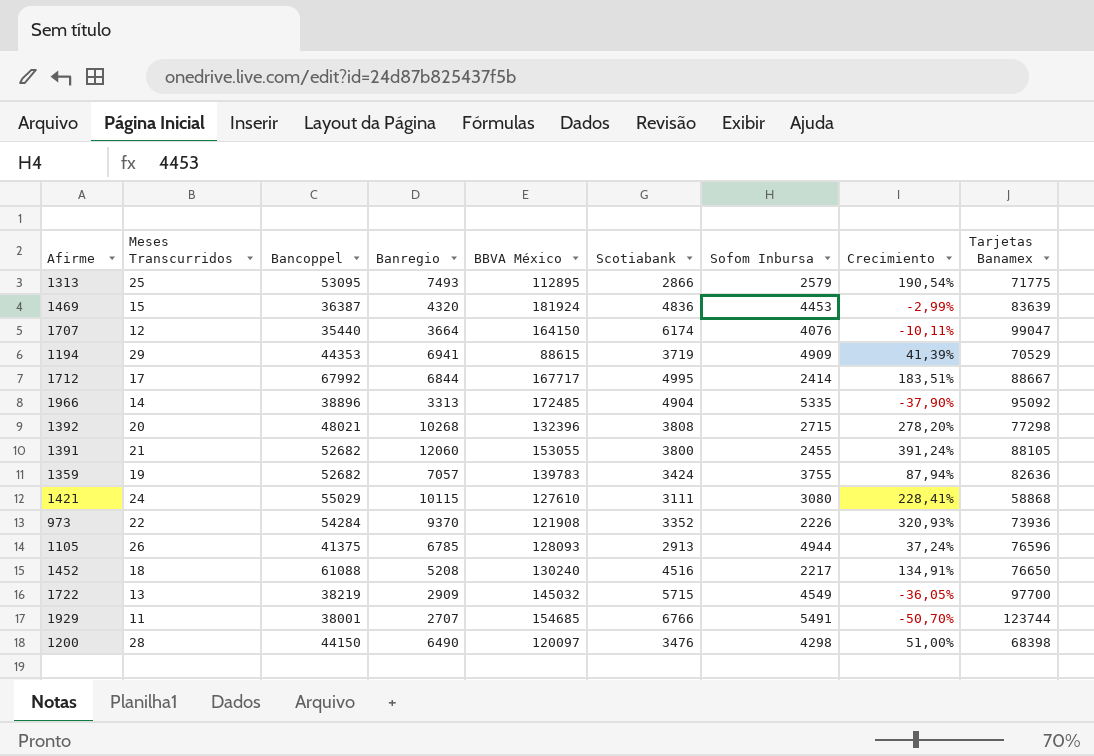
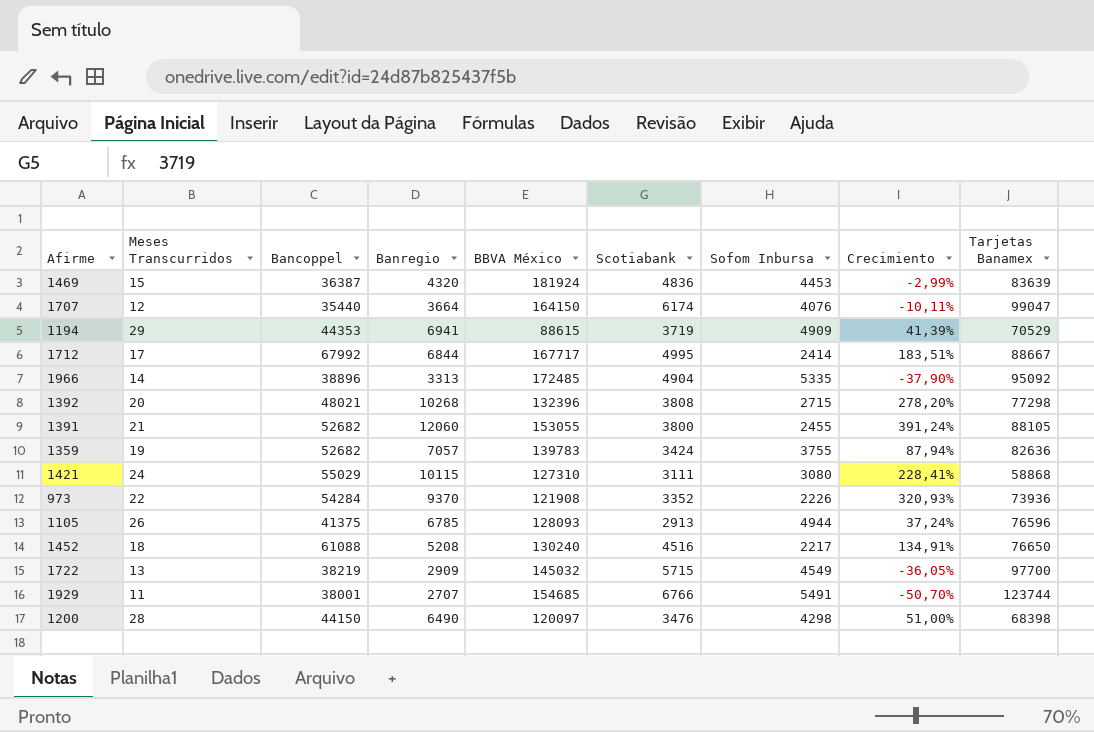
row 1313: 25 | 53095 | 7493 | 112895 | 2866 | 2579 | 190,54% | 71775 -> none
1421 | BBVA México: 127610 -> 127310

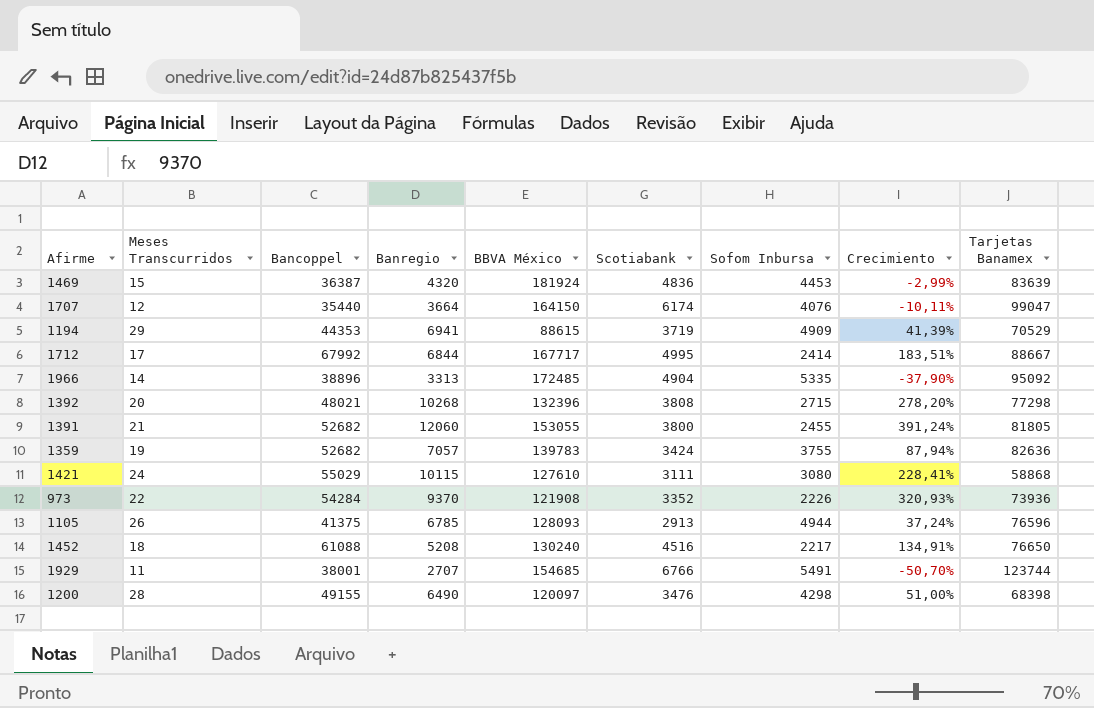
row 1722: 13 | 38219 | 2909 | 145032 | 5715 | 4549 | -36,05% | 97700 -> none
1391 | Tarjetas Banamex: 88105 -> 81805
1421 | BBVA México: 127310 -> 127610
1200 | Bancoppel: 44150 -> 49155

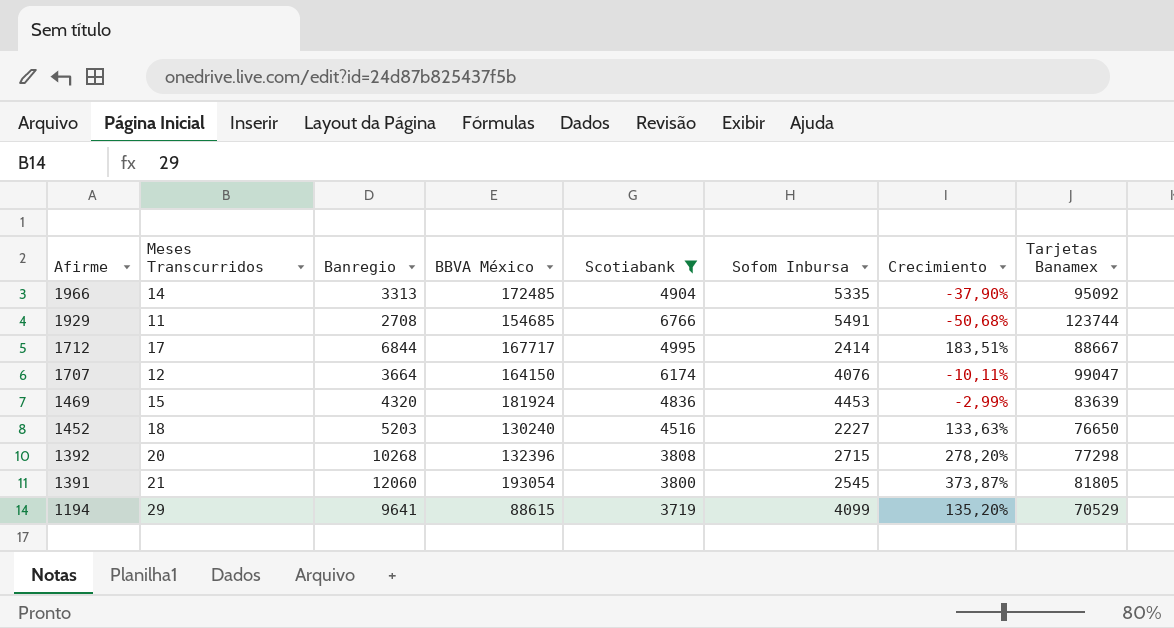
filter: none -> Scotiabank >= 3719
row order: none -> Afirme descending
column Bancoppel | position: 3 -> none
1929 | Banregio: 2707 -> 2708
1929 | Crecimiento: -50,70% -> -50,68%
1452 | Banregio: 5208 -> 5203
1452 | Sofom Inbursa: 2217 -> 2227
1452 | Crecimiento: 134,91% -> 133,63%
1391 | BBVA México: 153055 -> 193054
1391 | Sofom Inbursa: 2455 -> 2545
1391 | Crecimiento: 391,24% -> 373,87%
1194 | Banregio: 6941 -> 9641
1194 | Sofom Inbursa: 4909 -> 4099
1194 | Crecimiento: 41,39% -> 135,20%

